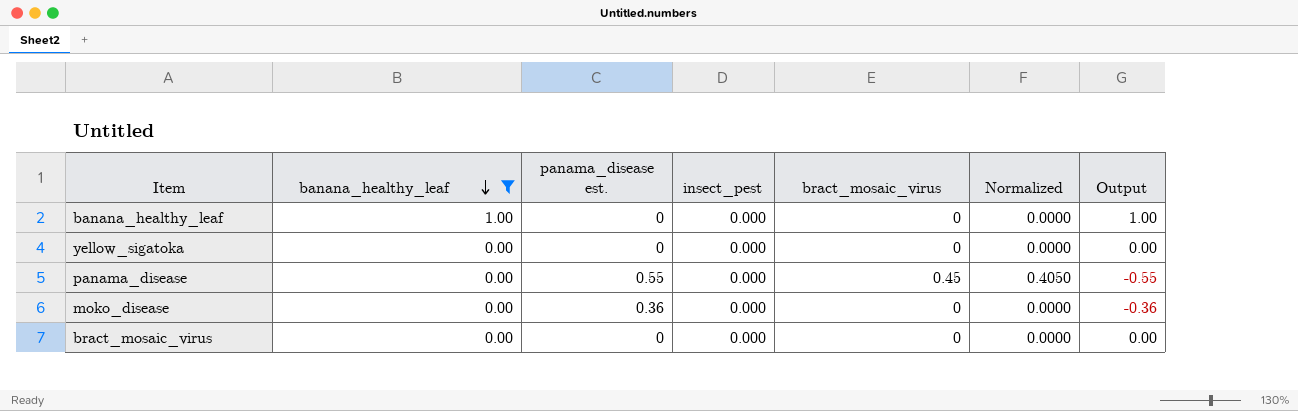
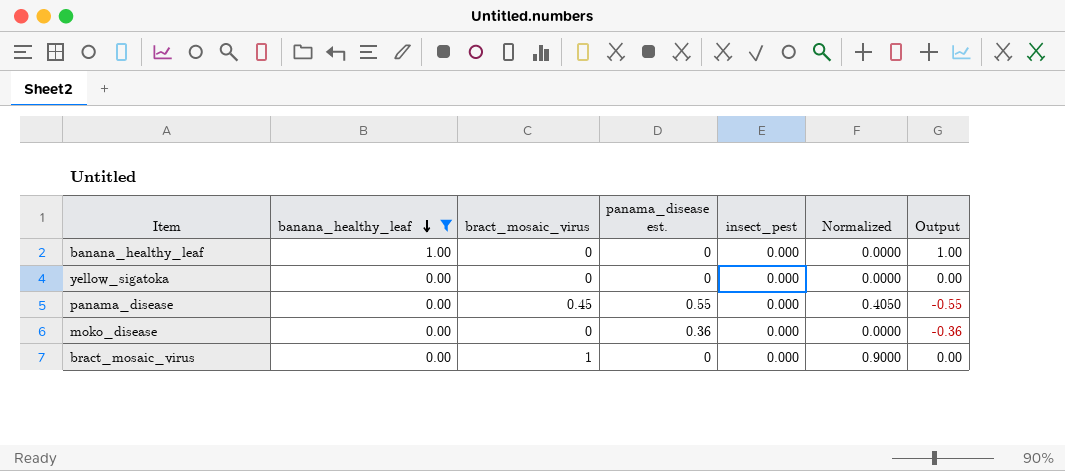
column bract_mosaic_virus | position: 5 -> 3
bract_mosaic_virus | bract_mosaic_virus: 0 -> 1
bract_mosaic_virus | Normalized: 0.0000 -> 0.9000

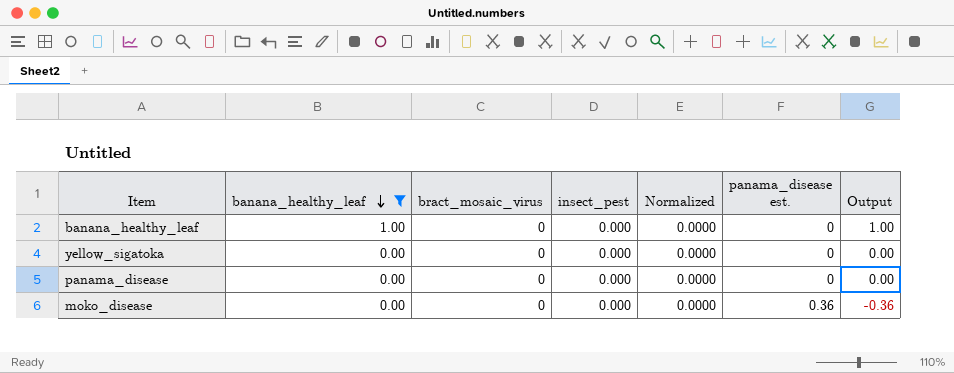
column panama_disease est. | position: 4 -> 6
row bract_mosaic_virus: 0.00 | 1 | 0 | 0.000 | 0.9000 | 0.00 -> none
panama_disease | bract_mosaic_virus: 0.45 -> 0
panama_disease | Normalized: 0.4050 -> 0.0000
panama_disease | panama_disease est.: 0.55 -> 0
panama_disease | Output: -0.55 -> 0.00

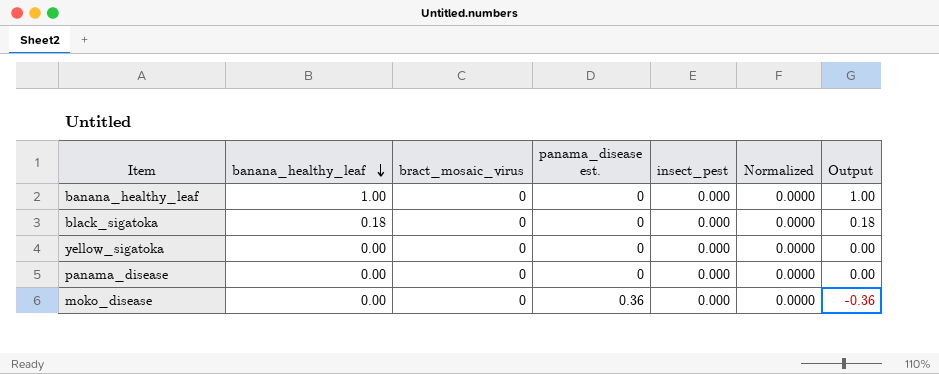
filter: banana_healthy_leaf != 0.18 -> none
column panama_disease est. | position: 6 -> 4

